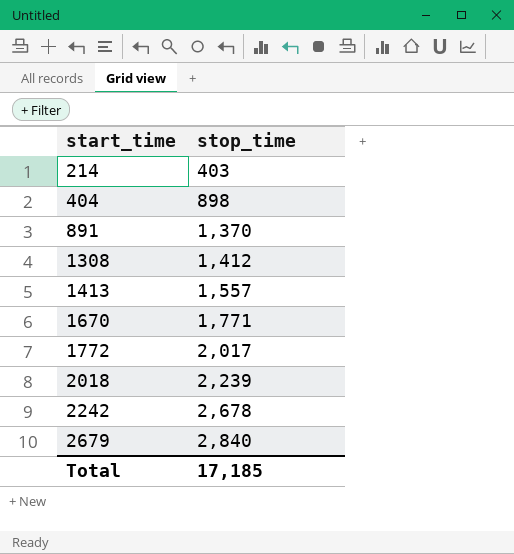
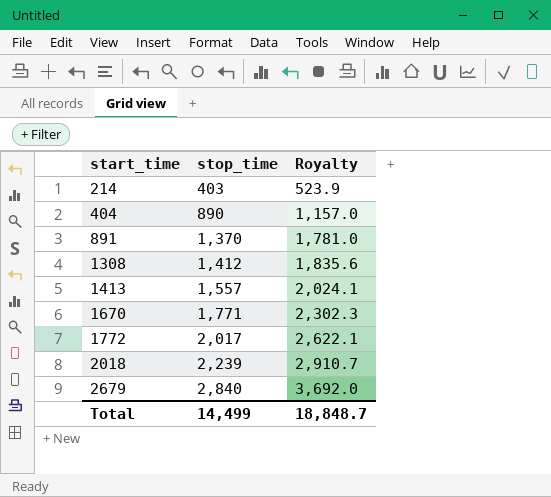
column Royalty | formula: none -> [stop_time] * 1.3
row 2242: 2,678 -> none
404 | stop_time: 898 -> 890
Total | stop_time: 17,185 -> 14,499

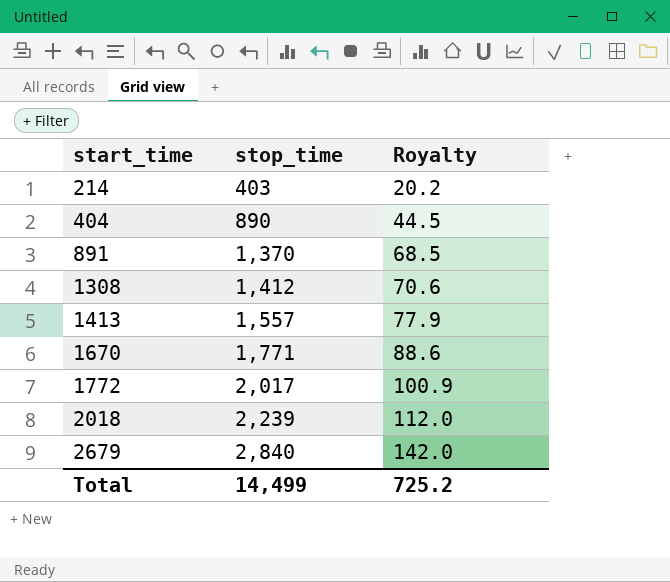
column Royalty | formula: [stop_time] * 1.3 -> [stop_time] * 0.05
Total | Royalty: 18,848.7 -> 725.2

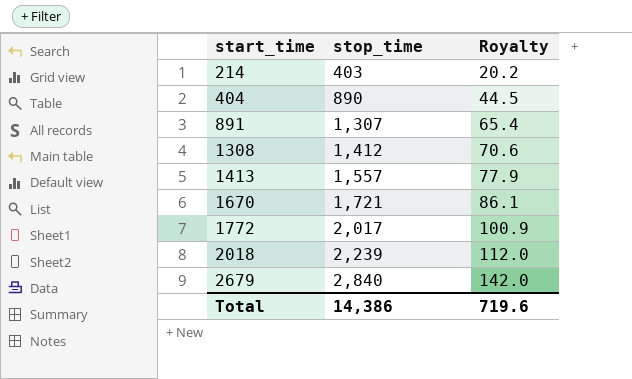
891 | stop_time: 1,370 -> 1,307
891 | Royalty: 68.5 -> 65.4
1670 | stop_time: 1,771 -> 1,721
1670 | Royalty: 88.6 -> 86.1
Total | stop_time: 14,499 -> 14,386
Total | Royalty: 725.2 -> 719.6

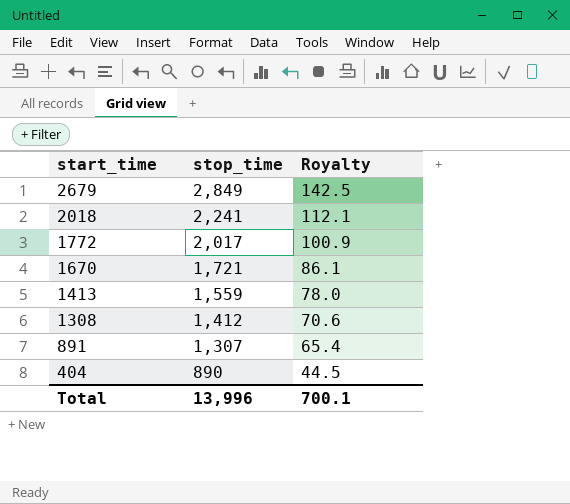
row order: start_time ascending -> start_time descending
row 214: 403 | 20.2 -> none
2679 | stop_time: 2,840 -> 2,849
2679 | Royalty: 142.0 -> 142.5
2018 | stop_time: 2,239 -> 2,241
2018 | Royalty: 112.0 -> 112.1
1413 | stop_time: 1,557 -> 1,559
1413 | Royalty: 77.9 -> 78.0
Total | stop_time: 14,386 -> 13,996
Total | Royalty: 719.6 -> 700.1

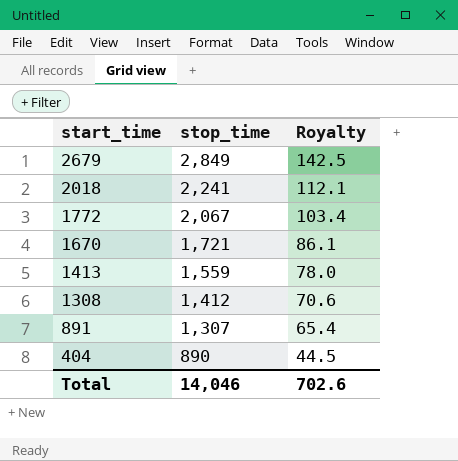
1772 | stop_time: 2,017 -> 2,067
1772 | Royalty: 100.9 -> 103.4
Total | stop_time: 13,996 -> 14,046
Total | Royalty: 700.1 -> 702.6

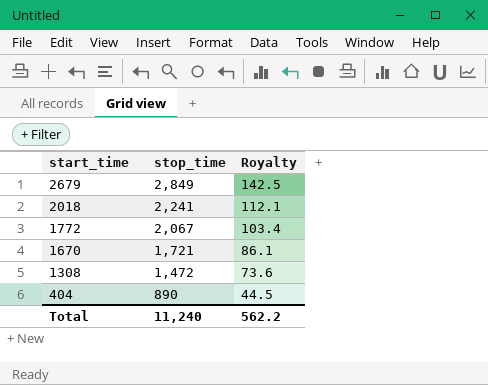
row 1413: 1,559 | 78.0 -> none
row 891: 1,307 | 65.4 -> none
1308 | stop_time: 1,412 -> 1,472
1308 | Royalty: 70.6 -> 73.6
Total | stop_time: 14,046 -> 11,240
Total | Royalty: 702.6 -> 562.2

